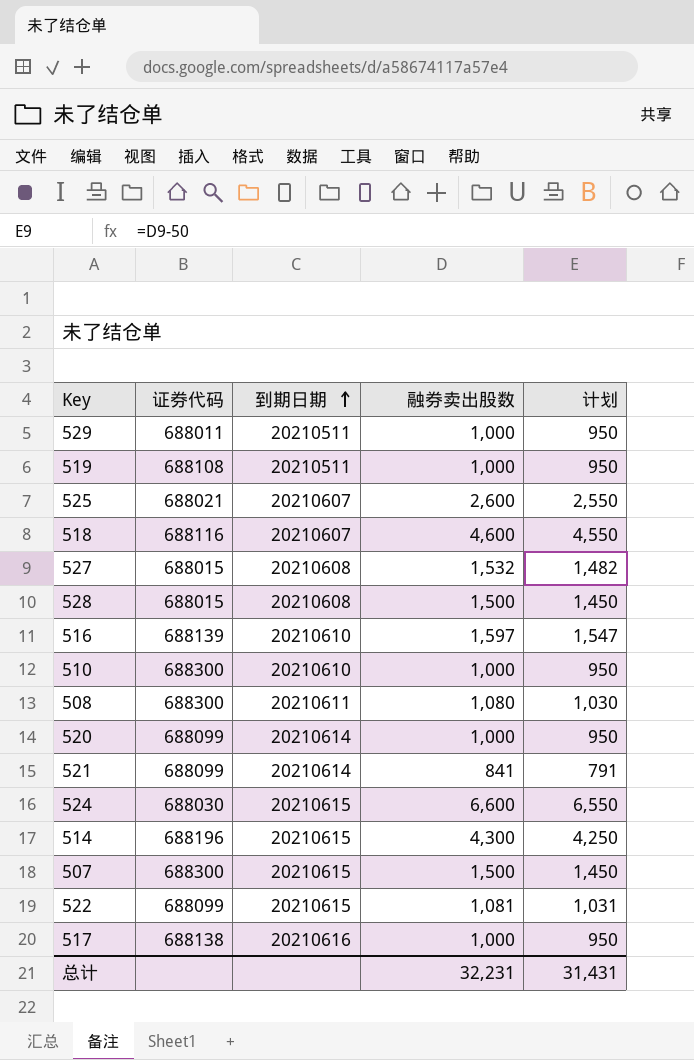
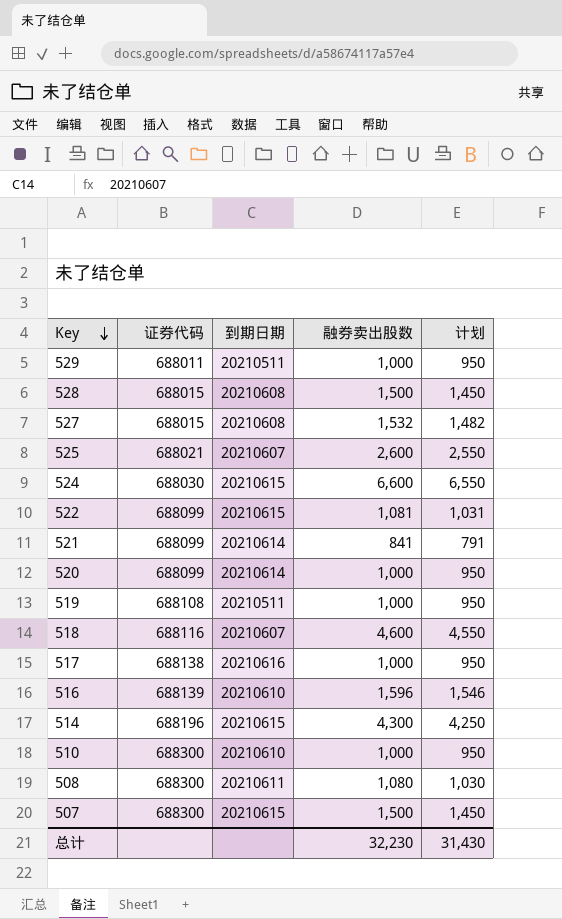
row order: 到期日期 ascending -> Key descending
516 | 融券卖出股数: 1,597 -> 1,596
516 | 计划: 1,547 -> 1,546
总计 | 融券卖出股数: 32,231 -> 32,230
总计 | 计划: 31,431 -> 31,430

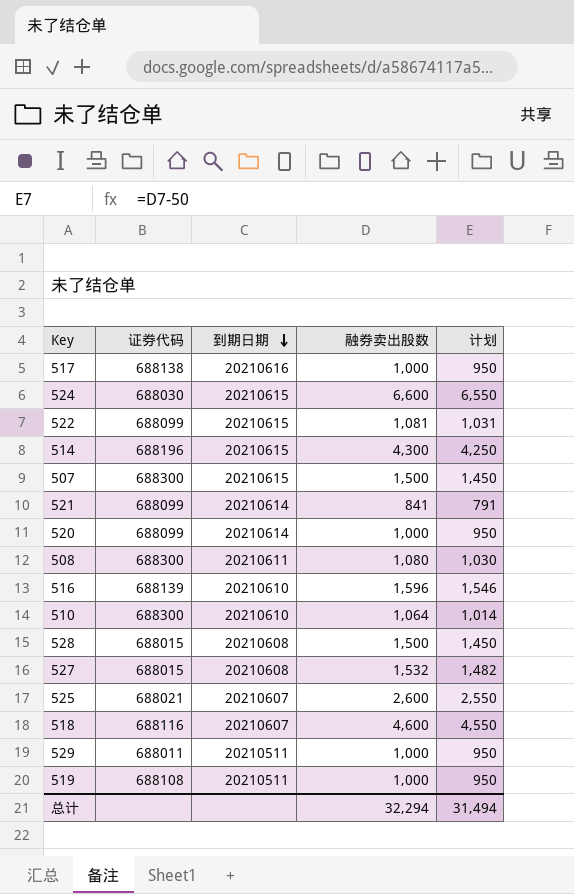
row order: Key descending -> 到期日期 descending
510 | 融券卖出股数: 1,000 -> 1,064
510 | 计划: 950 -> 1,014
总计 | 融券卖出股数: 32,230 -> 32,294
总计 | 计划: 31,430 -> 31,494

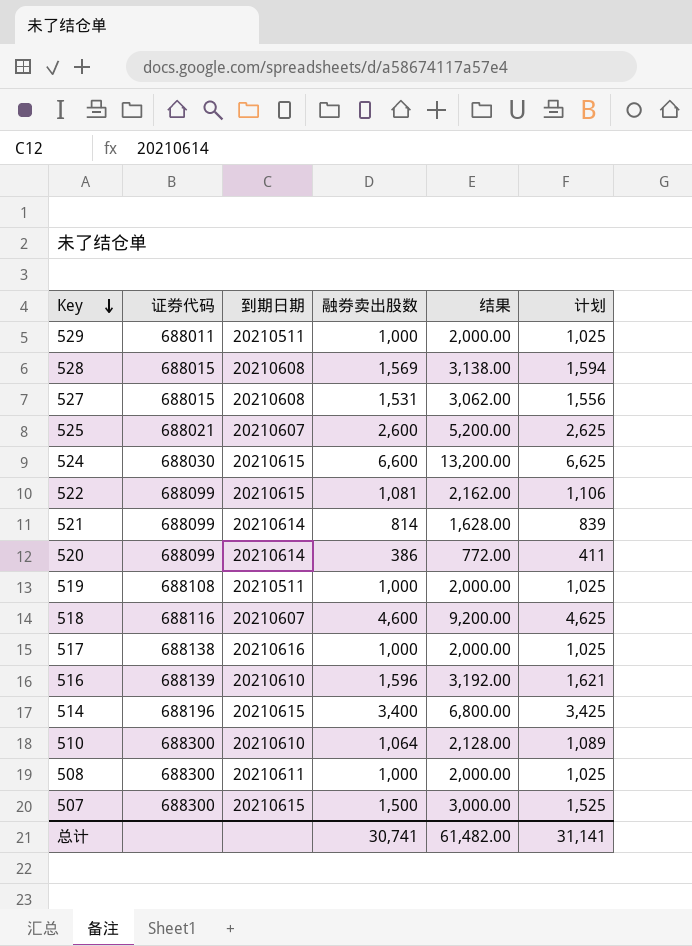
row order: 到期日期 descending -> Key descending
column 结果 | formula: none -> [融券卖出股数] * 2
column 计划 | formula: [融券卖出股数] - 50 -> [融券卖出股数] + 25
528 | 融券卖出股数: 1,500 -> 1,569
527 | 融券卖出股数: 1,532 -> 1,531
521 | 融券卖出股数: 841 -> 814
520 | 融券卖出股数: 1,000 -> 386
514 | 融券卖出股数: 4,300 -> 3,400
508 | 融券卖出股数: 1,080 -> 1,000
总计 | 融券卖出股数: 32,294 -> 30,741
总计 | 计划: 31,494 -> 31,141

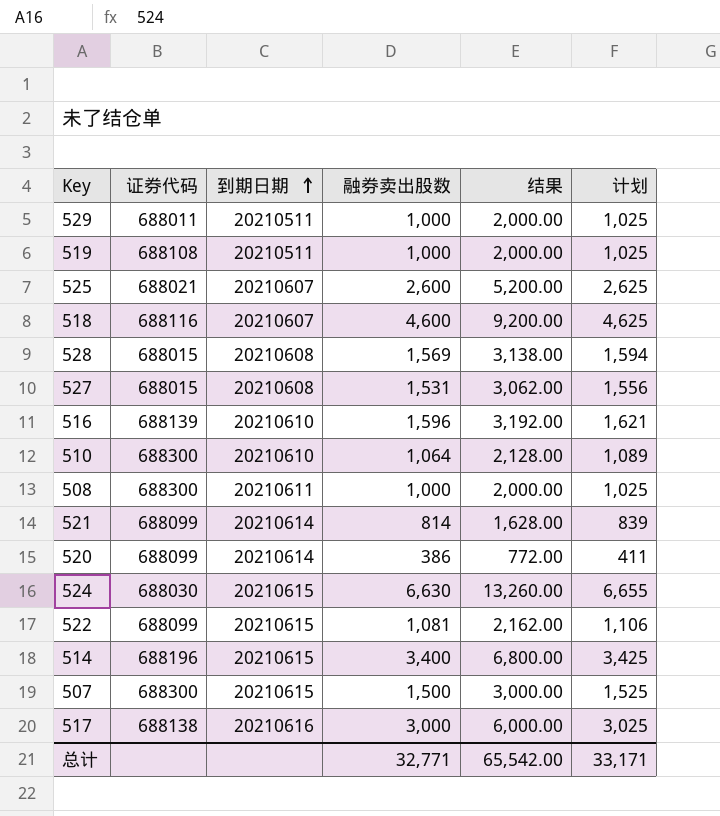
row order: Key descending -> 到期日期 ascending
524 | 融券卖出股数: 6,600 -> 6,630
524 | 结果: 13,200.00 -> 13,260.00
524 | 计划: 6,625 -> 6,655
517 | 融券卖出股数: 1,000 -> 3,000
517 | 结果: 2,000.00 -> 6,000.00
517 | 计划: 1,025 -> 3,025
总计 | 融券卖出股数: 30,741 -> 32,771
总计 | 结果: 61,482.00 -> 65,542.00
总计 | 计划: 31,141 -> 33,171

